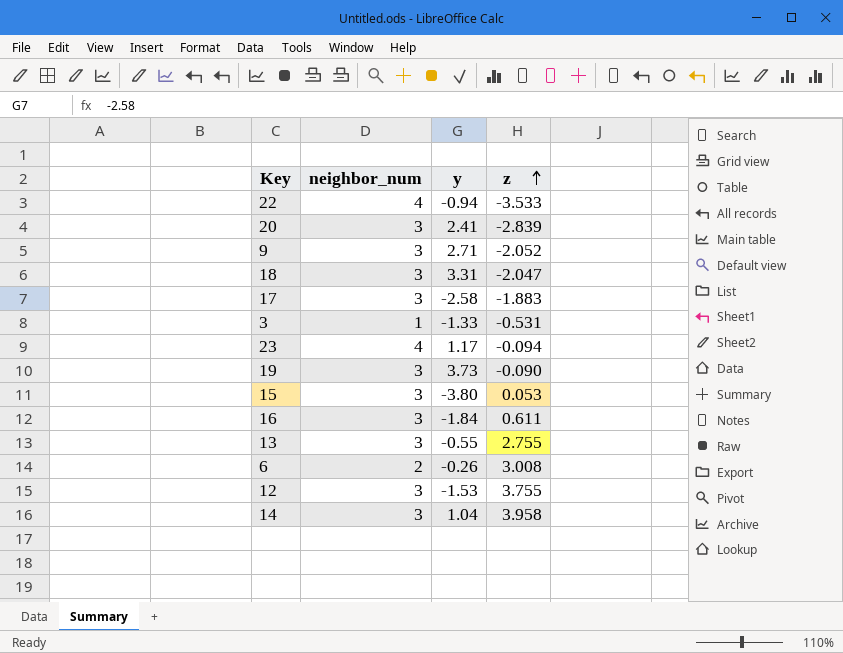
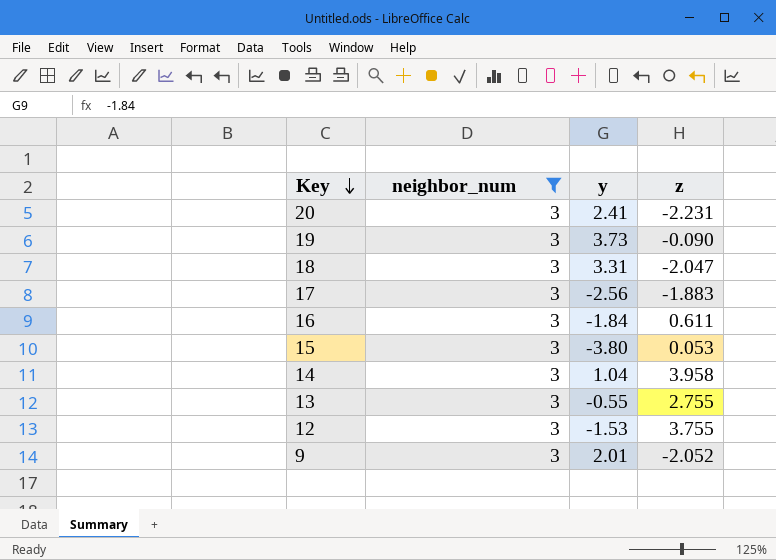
filter: none -> neighbor_num = 3
row order: z ascending -> Key descending
20 | z: -2.839 -> -2.231
17 | y: -2.58 -> -2.56
9 | y: 2.71 -> 2.01

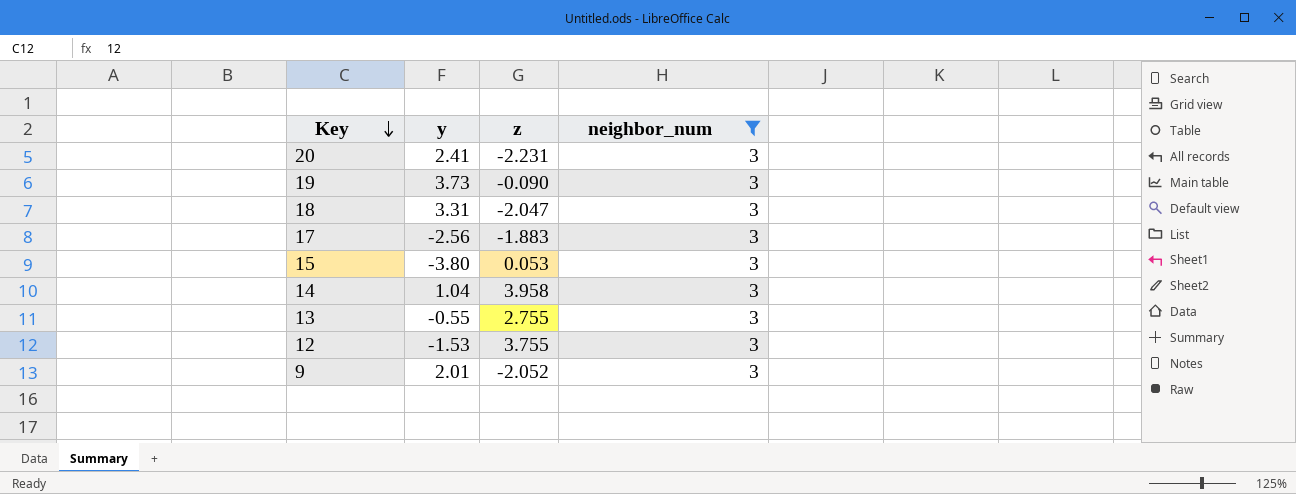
column neighbor_num | position: 2 -> 4
row 16: 3 | -1.84 | 0.611 -> none

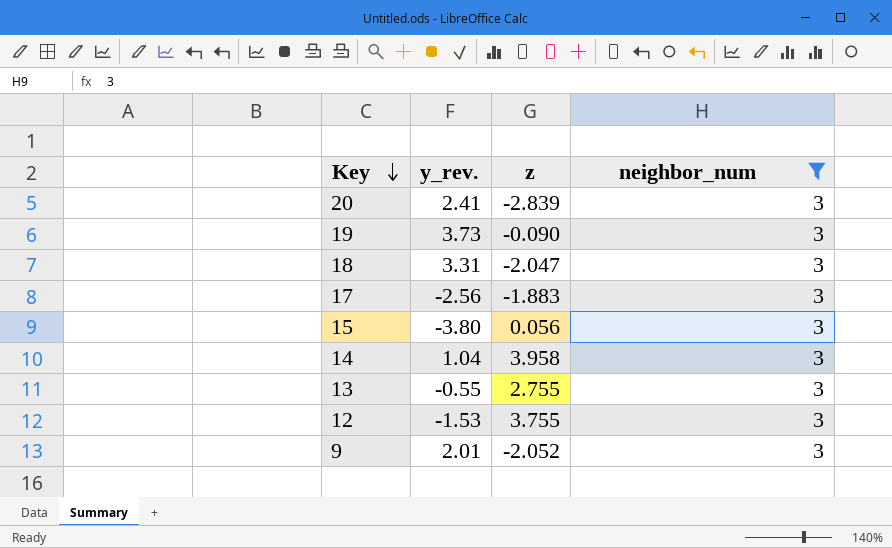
column name: y -> y_rev.
20 | z: -2.231 -> -2.839
15 | z: 0.053 -> 0.056

